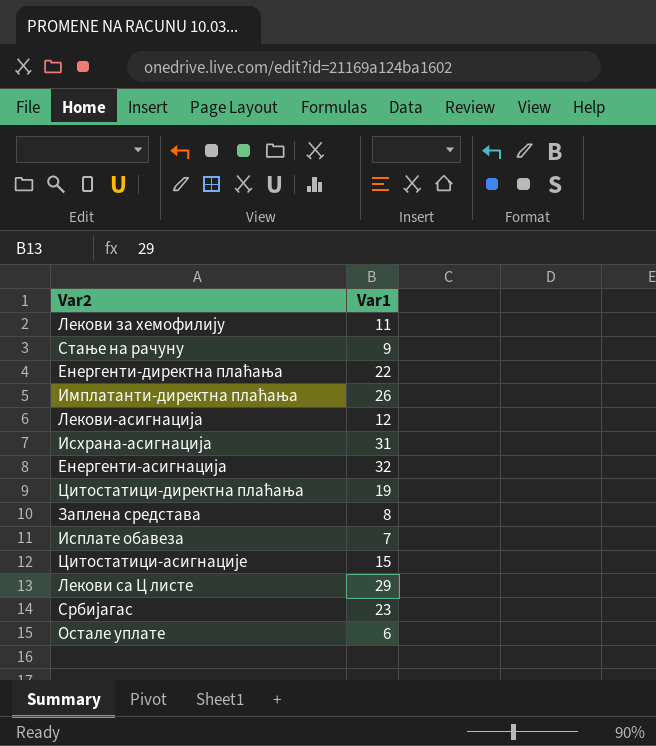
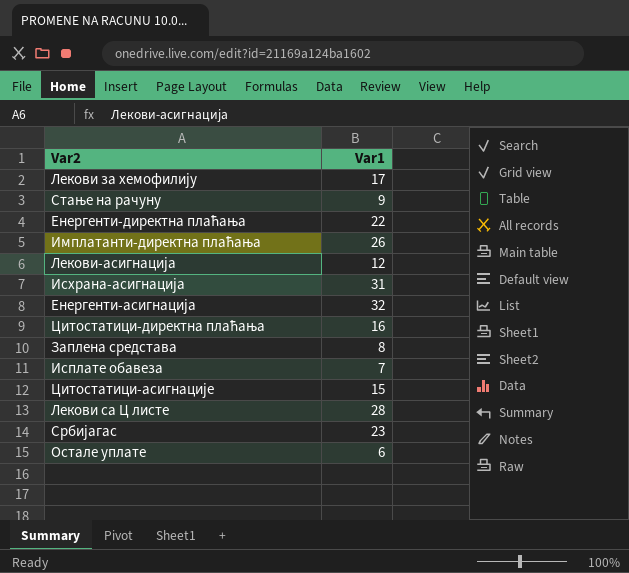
Лекови за хемофилију | Var1: 11 -> 17
Цитостатици-директна плаћања | Var1: 19 -> 16
Лекови са Ц листе | Var1: 29 -> 28

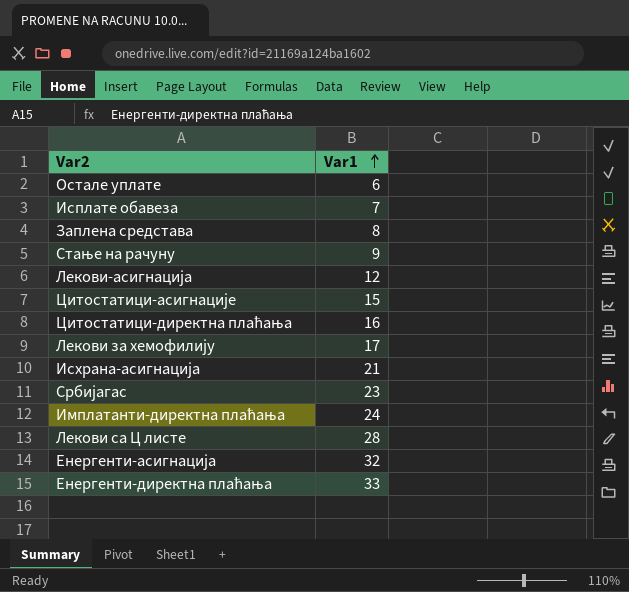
row order: none -> Var1 ascending
Исхрана-асигнација | Var1: 31 -> 21
Имплатанти-директна плаћања | Var1: 26 -> 24
Енергенти-директна плаћања | Var1: 22 -> 33

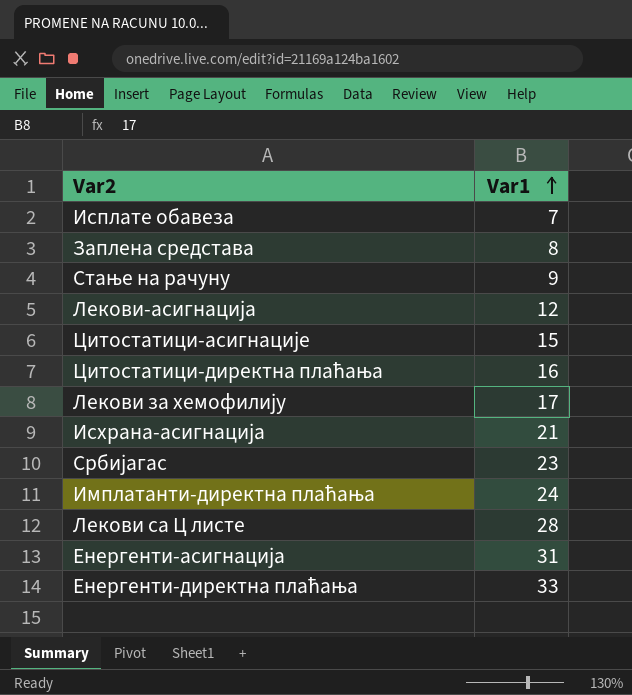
row Остале уплате: 6 -> none
Енергенти-асигнација | Var1: 32 -> 31

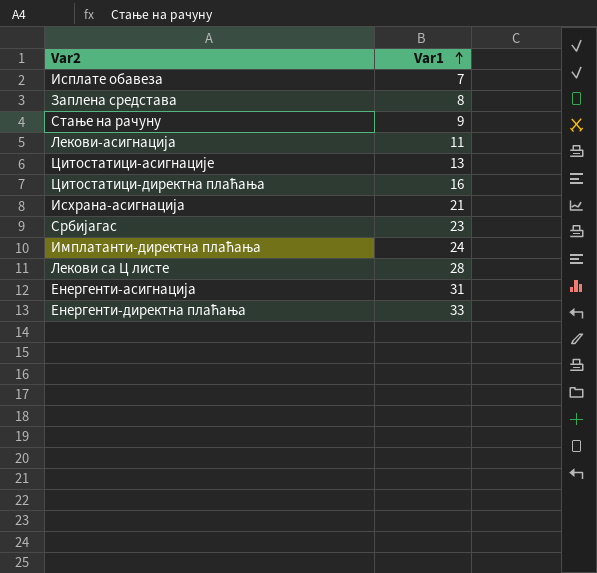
row Лекови за хемофилију: 17 -> none
Лекови-асигнација | Var1: 12 -> 11
Цитостатици-асигнације | Var1: 15 -> 13

